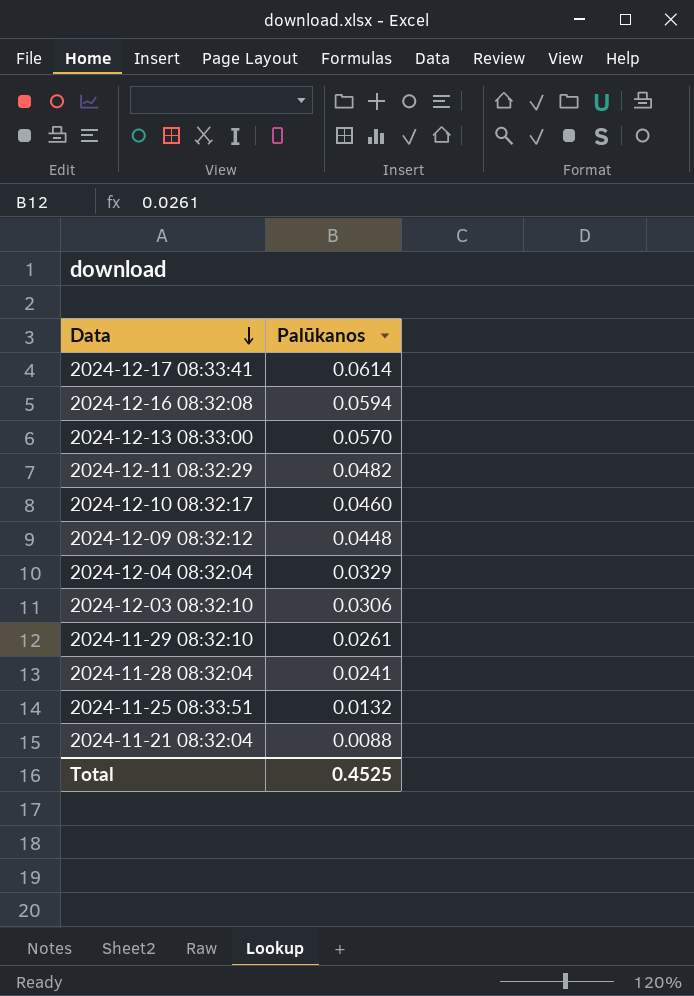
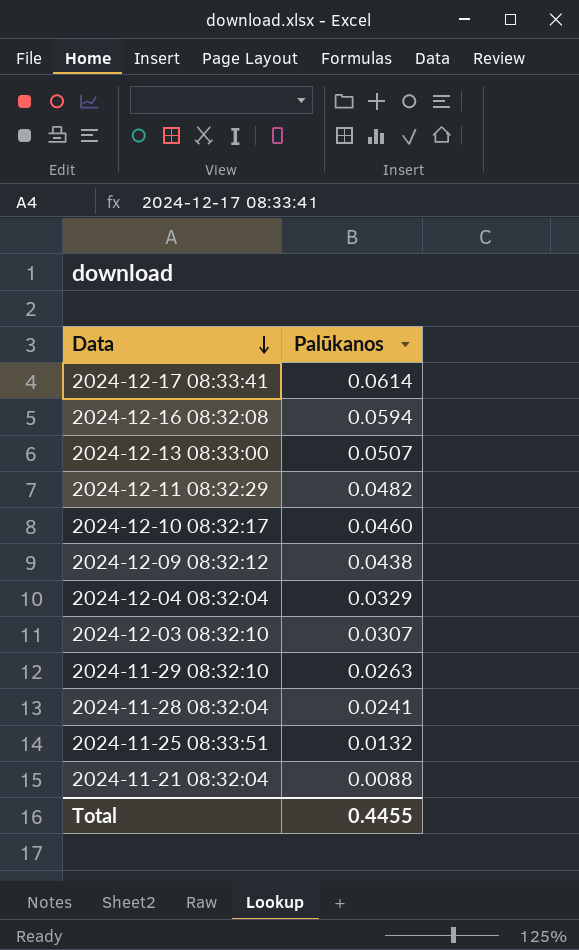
2024-12-13 08:33:00 | Palūkanos: 0.0570 -> 0.0507
2024-12-09 08:32:12 | Palūkanos: 0.0448 -> 0.0438
2024-12-03 08:32:10 | Palūkanos: 0.0306 -> 0.0307
2024-11-29 08:32:10 | Palūkanos: 0.0261 -> 0.0263
Total | Palūkanos: 0.4525 -> 0.4455

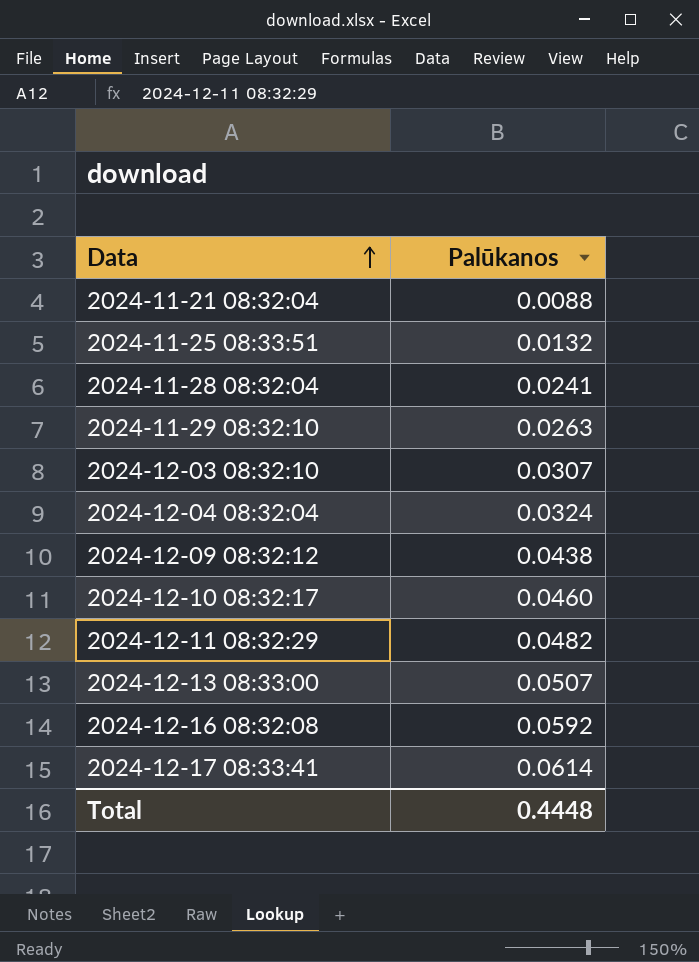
row order: Data descending -> Data ascending
2024-12-04 08:32:04 | Palūkanos: 0.0329 -> 0.0324
2024-12-16 08:32:08 | Palūkanos: 0.0594 -> 0.0592
Total | Palūkanos: 0.4455 -> 0.4448

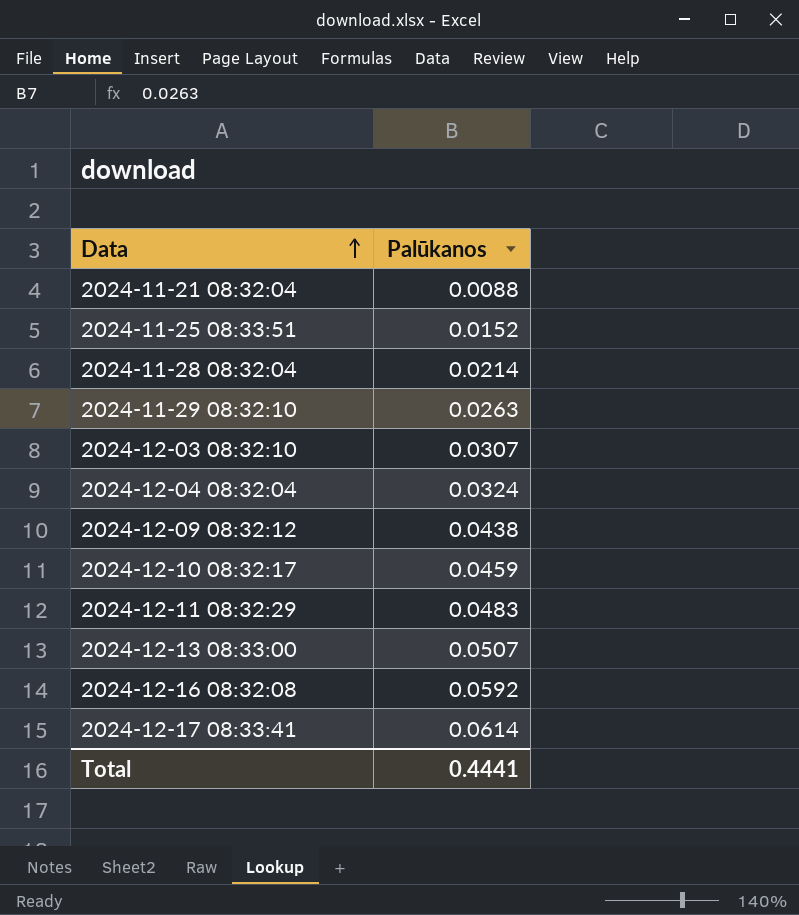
2024-11-25 08:33:51 | Palūkanos: 0.0132 -> 0.0152
2024-11-28 08:32:04 | Palūkanos: 0.0241 -> 0.0214
2024-12-10 08:32:17 | Palūkanos: 0.0460 -> 0.0459
2024-12-11 08:32:29 | Palūkanos: 0.0482 -> 0.0483
Total | Palūkanos: 0.4448 -> 0.4441

